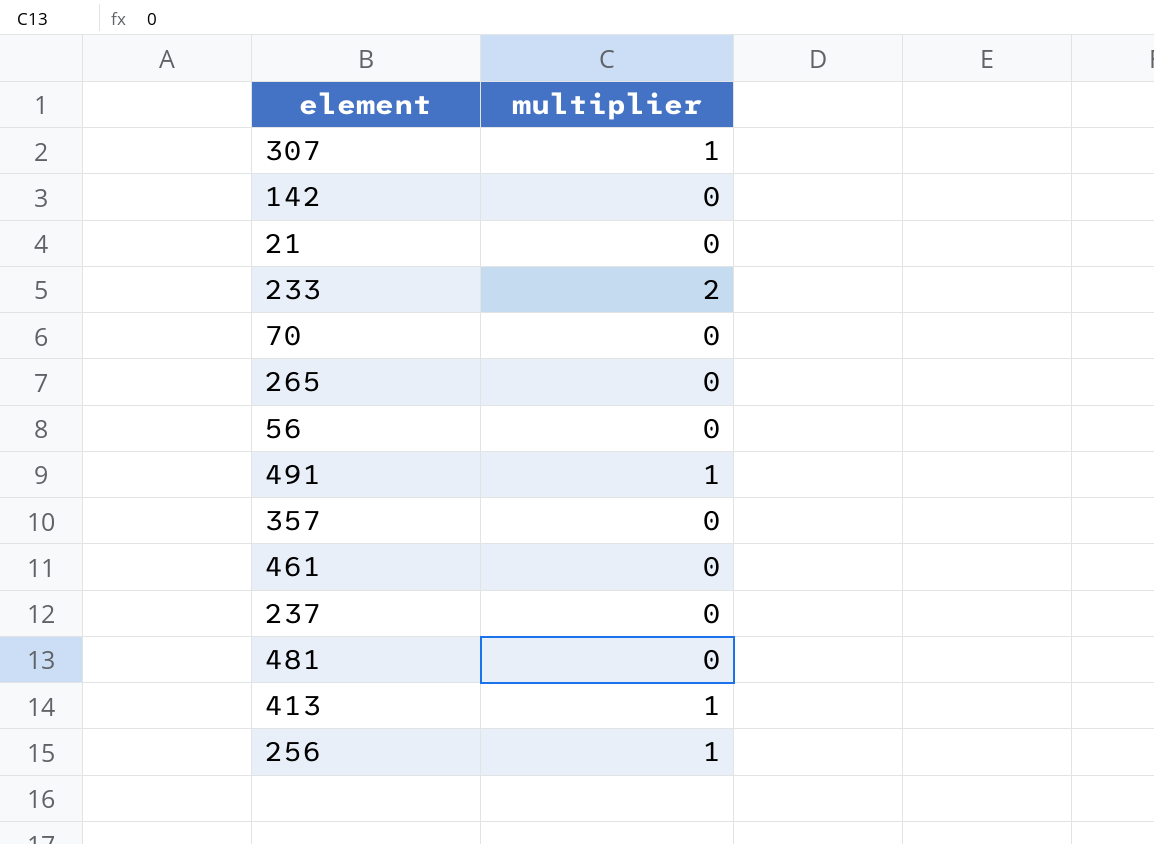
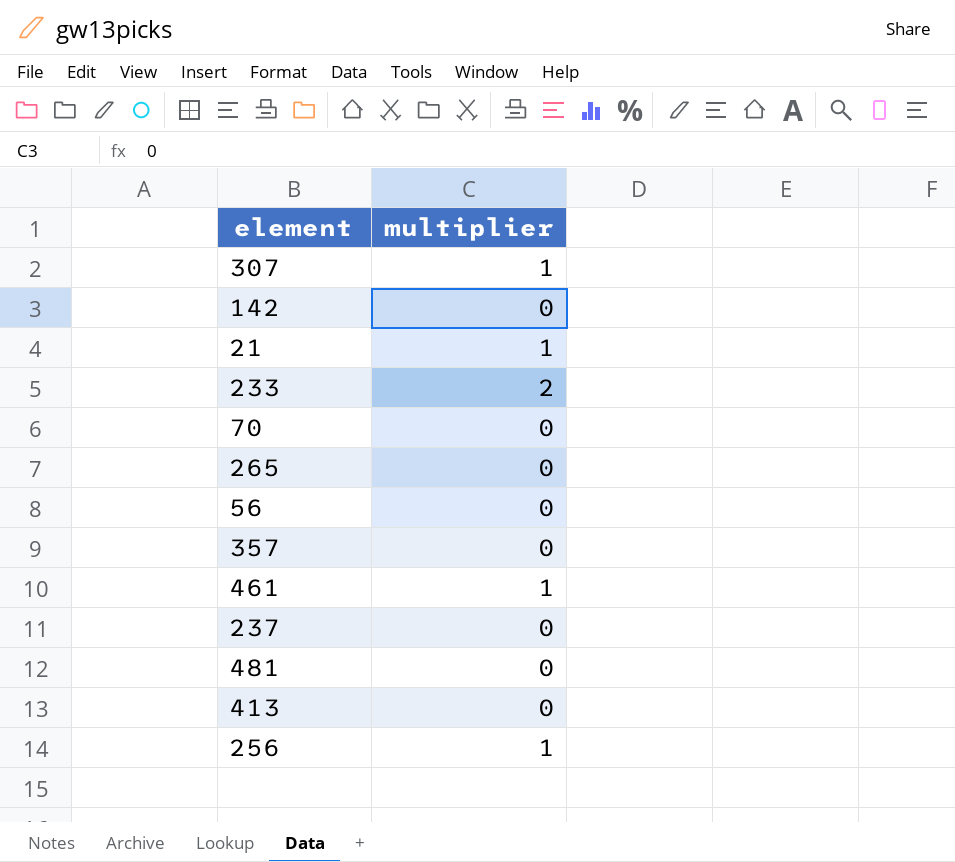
row 491: 1 -> none
21 | multiplier: 0 -> 1
461 | multiplier: 0 -> 1
413 | multiplier: 1 -> 0

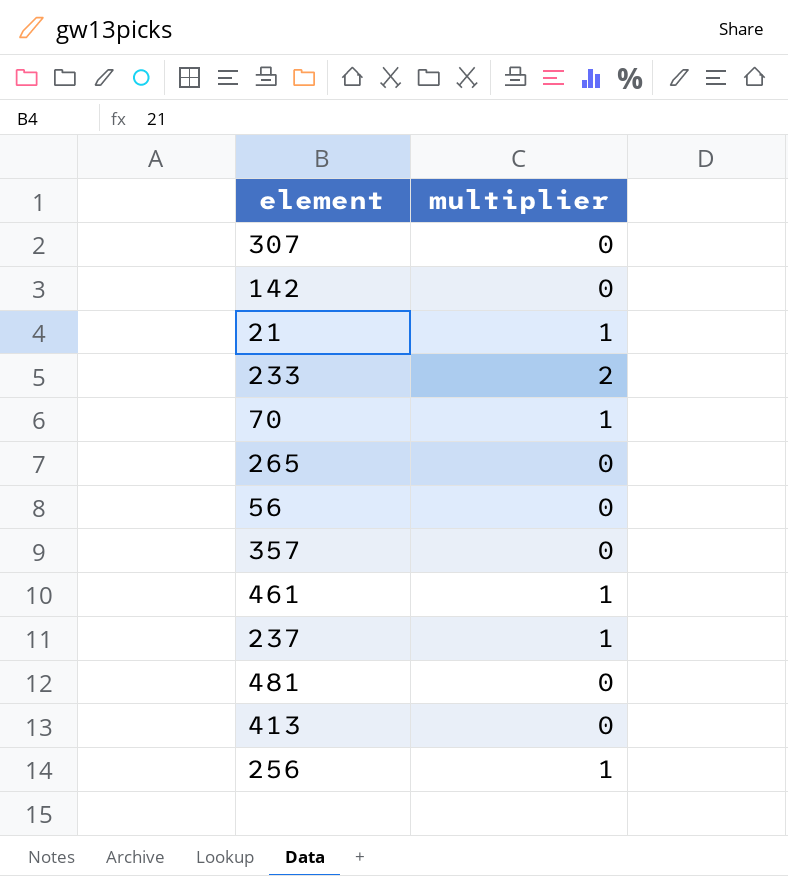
307 | multiplier: 1 -> 0
70 | multiplier: 0 -> 1
237 | multiplier: 0 -> 1

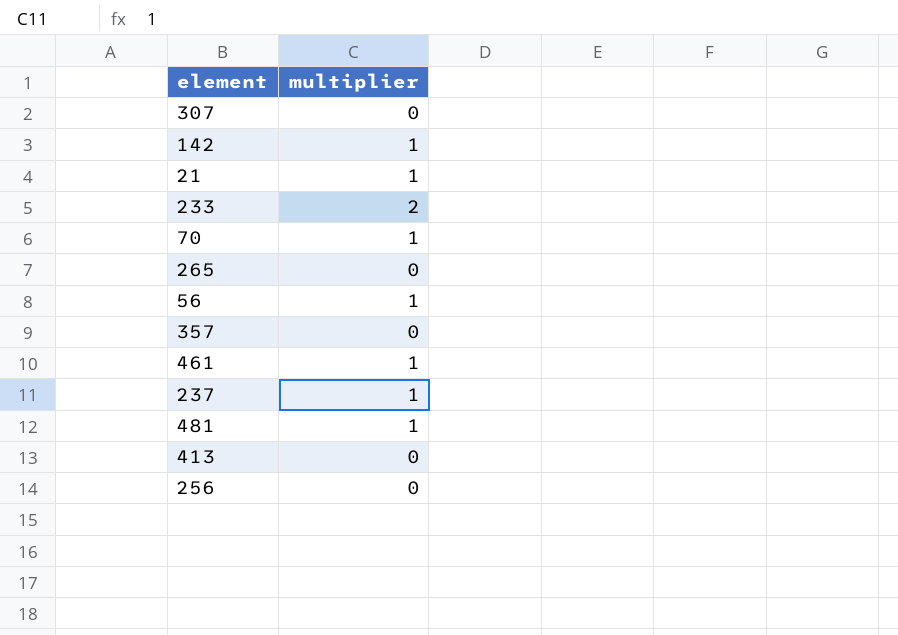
142 | multiplier: 0 -> 1
56 | multiplier: 0 -> 1
481 | multiplier: 0 -> 1
256 | multiplier: 1 -> 0

